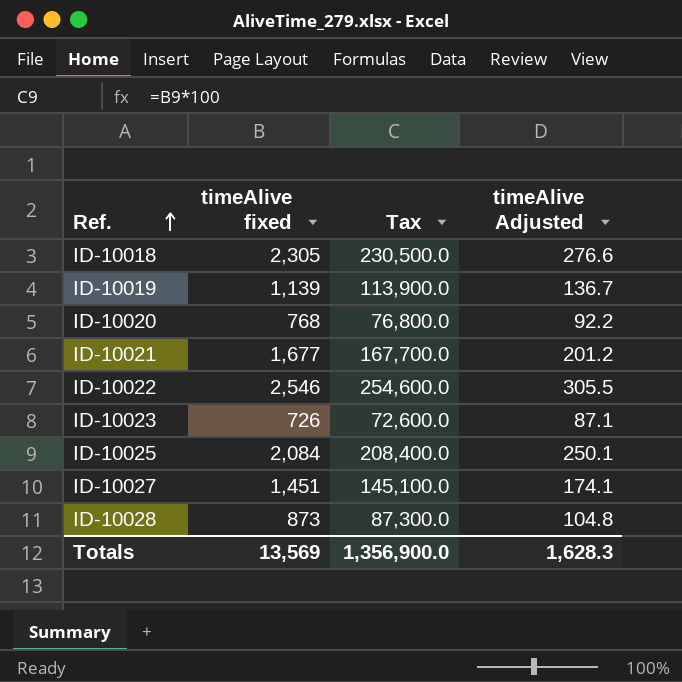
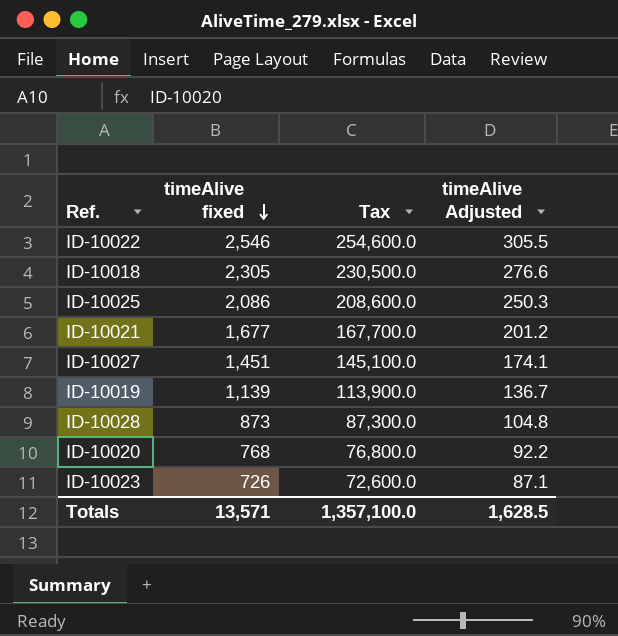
row order: Ref. ascending -> timeAlive fixed descending
ID-10025 | timeAlive fixed: 2,084 -> 2,086
ID-10025 | Tax: 208,400.0 -> 208,600.0
ID-10025 | timeAlive Adjusted: 250.1 -> 250.3
Totals | timeAlive fixed: 13,569 -> 13,571
Totals | Tax: 1,356,900.0 -> 1,357,100.0
Totals | timeAlive Adjusted: 1,628.3 -> 1,628.5

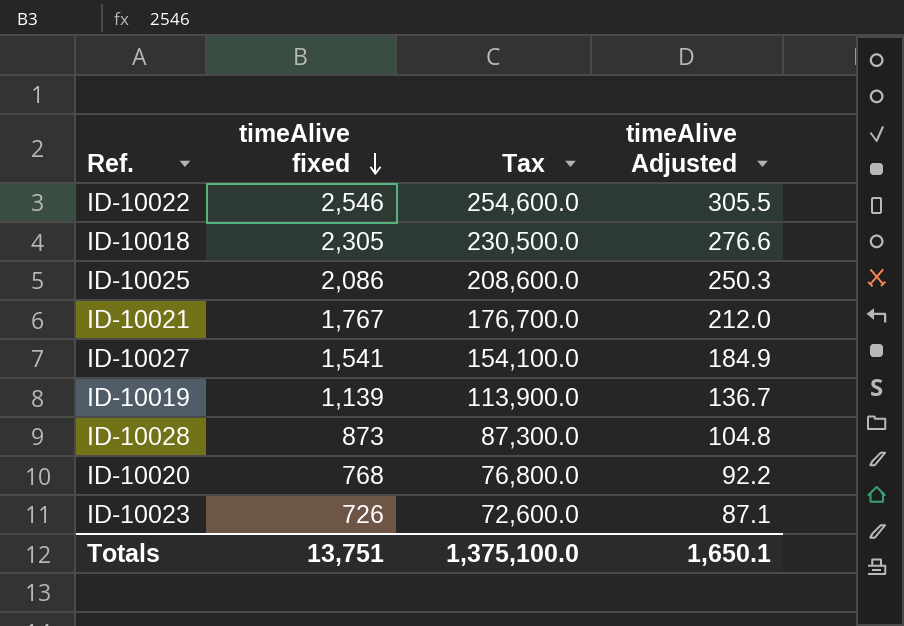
ID-10021 | timeAlive fixed: 1,677 -> 1,767
ID-10021 | Tax: 167,700.0 -> 176,700.0
ID-10021 | timeAlive Adjusted: 201.2 -> 212.0
ID-10027 | timeAlive fixed: 1,451 -> 1,541
ID-10027 | Tax: 145,100.0 -> 154,100.0
ID-10027 | timeAlive Adjusted: 174.1 -> 184.9
Totals | timeAlive fixed: 13,571 -> 13,751
Totals | Tax: 1,357,100.0 -> 1,375,100.0
Totals | timeAlive Adjusted: 1,628.5 -> 1,650.1

